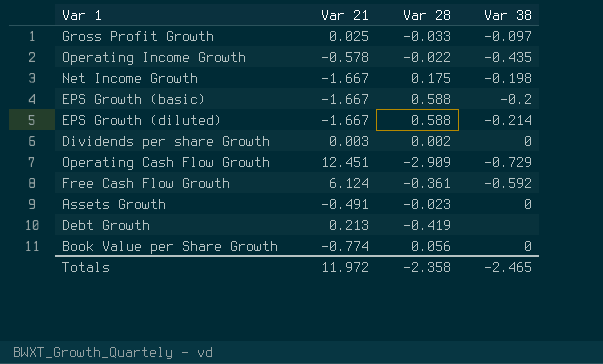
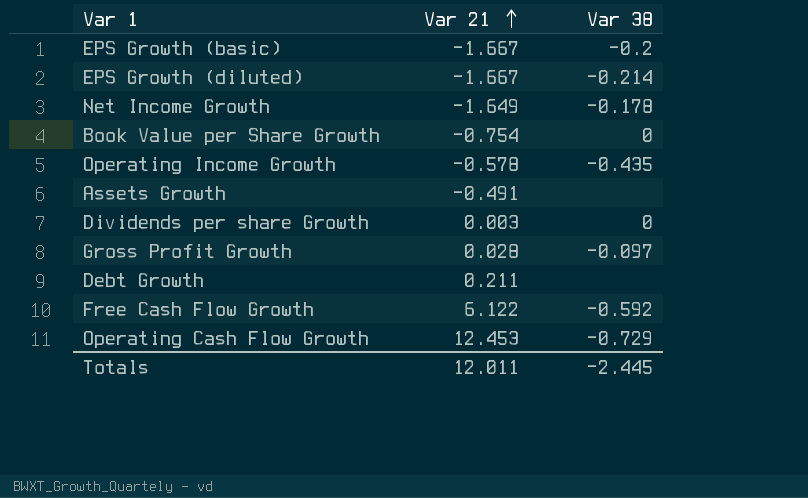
row order: none -> Var 21 ascending
column Var 28 | position: 3 -> none
Net Income Growth | Var 21: -1.667 -> -1.649
Net Income Growth | Var 38: -0.198 -> -0.178
Book Value per Share Growth | Var 21: -0.774 -> -0.754
Assets Growth | Var 38: 0 -> none
Gross Profit Growth | Var 21: 0.025 -> 0.028
Debt Growth | Var 21: 0.213 -> 0.211
Free Cash Flow Growth | Var 21: 6.124 -> 6.122
Operating Cash Flow Growth | Var 21: 12.451 -> 12.453
Totals | Var 21: 11.972 -> 12.011
Totals | Var 38: -2.465 -> -2.445

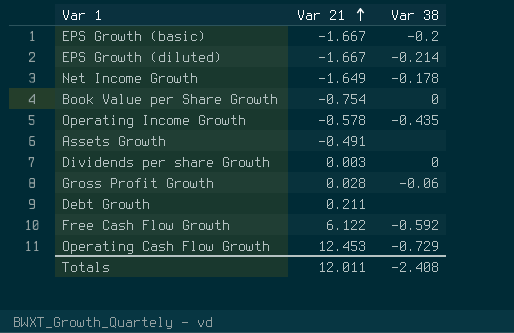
Gross Profit Growth | Var 38: -0.097 -> -0.06
Totals | Var 38: -2.445 -> -2.408

